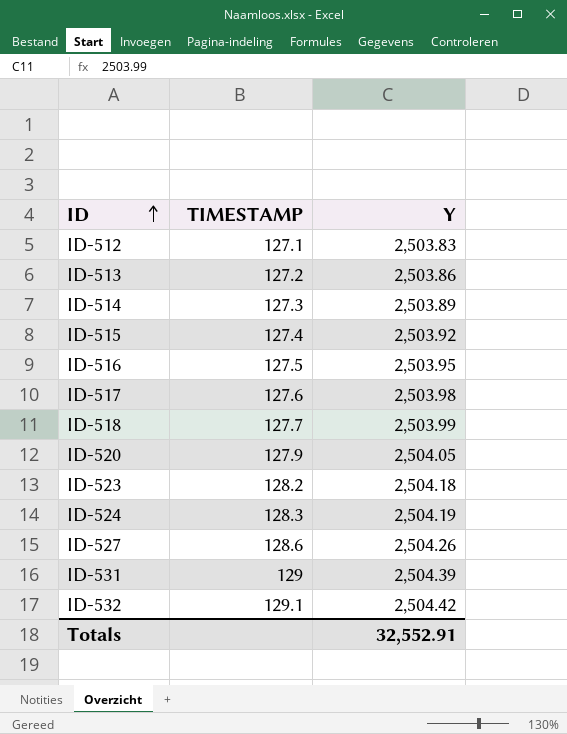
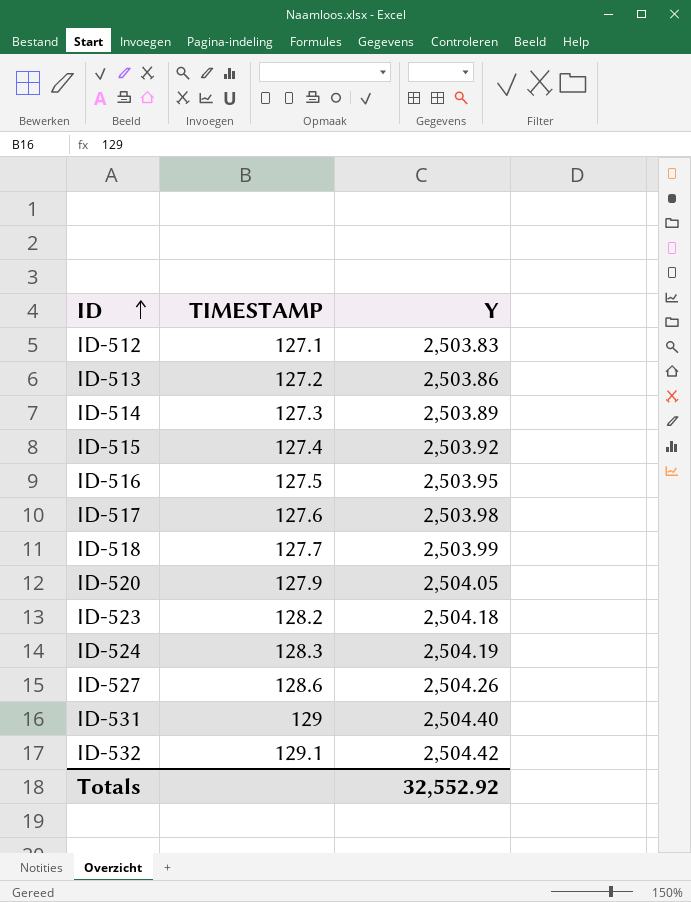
ID-531 | Y: 2,504.39 -> 2,504.40
Totals | Y: 32,552.91 -> 32,552.92

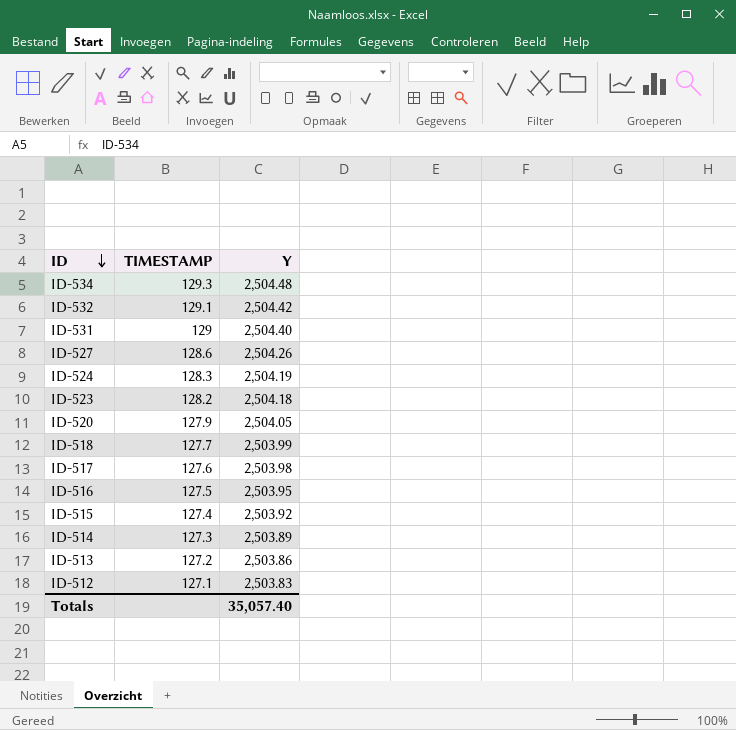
row order: ID ascending -> ID descending
row ID-534: none -> 129.3 | 2,504.48
Totals | Y: 32,552.92 -> 35,057.40

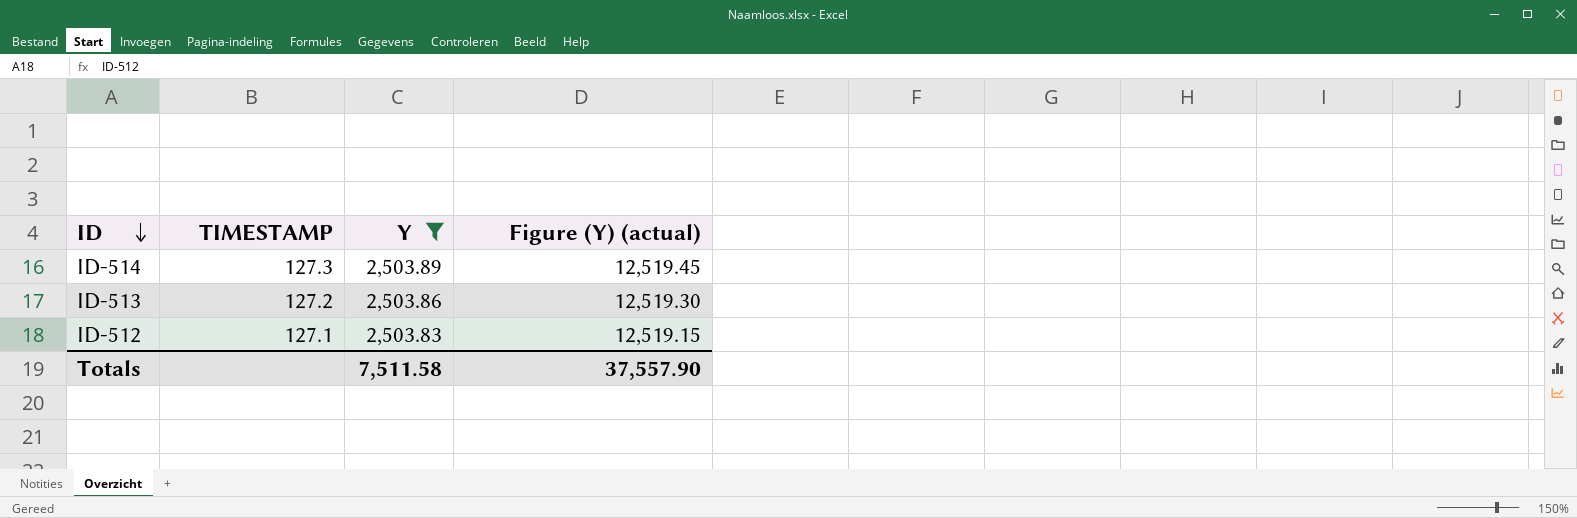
filter: none -> Y <= 2,503.89
column Figure (Y) (actual) | formula: none -> [Y] * 5
Totals | Y: 35,057.40 -> 7,511.58

